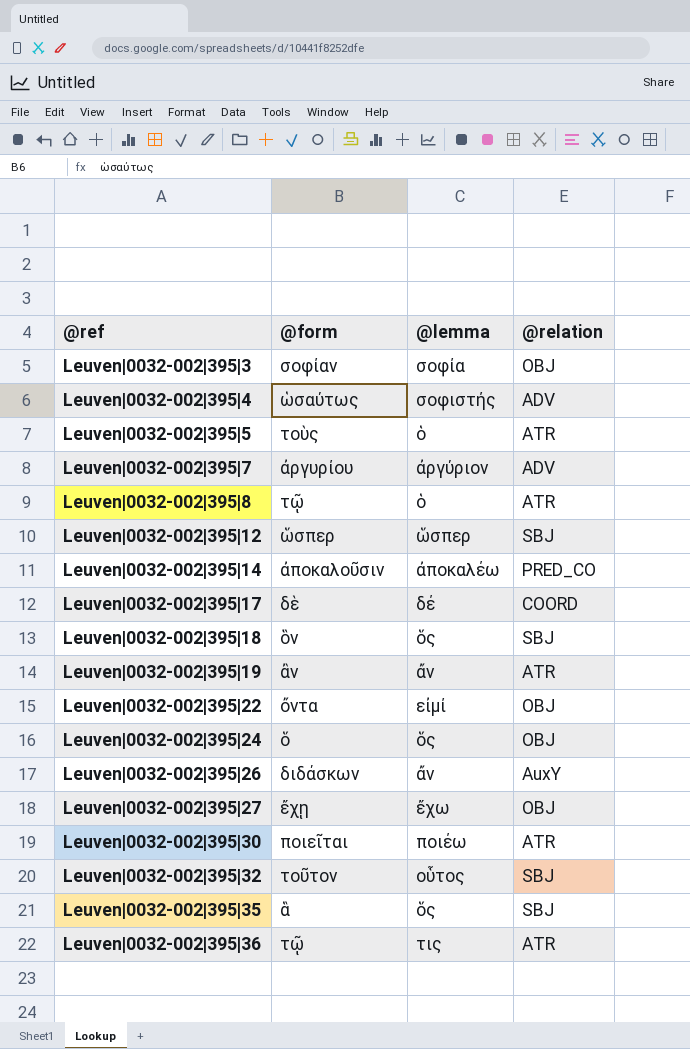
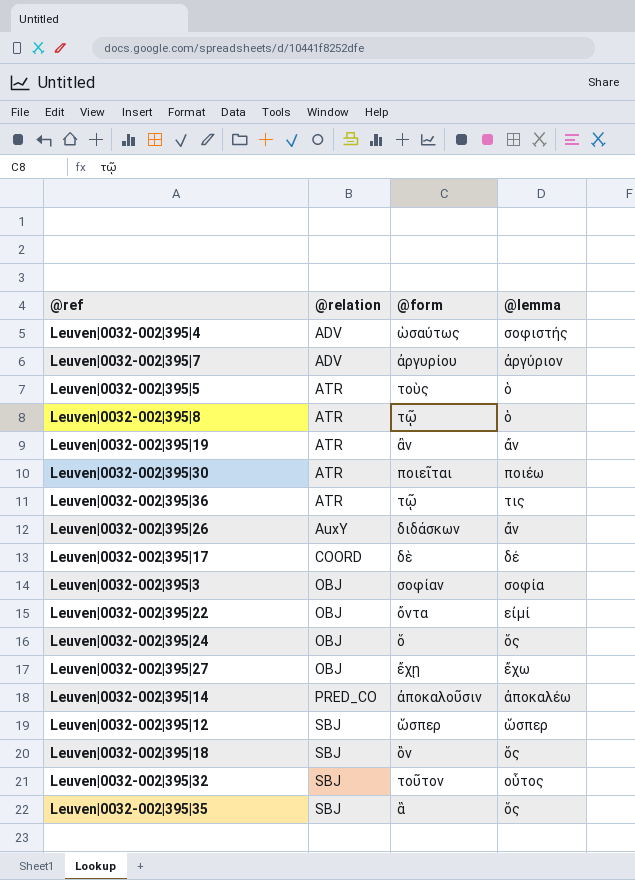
row order: @ref ascending -> @relation ascending
column @relation | position: 4 -> 2

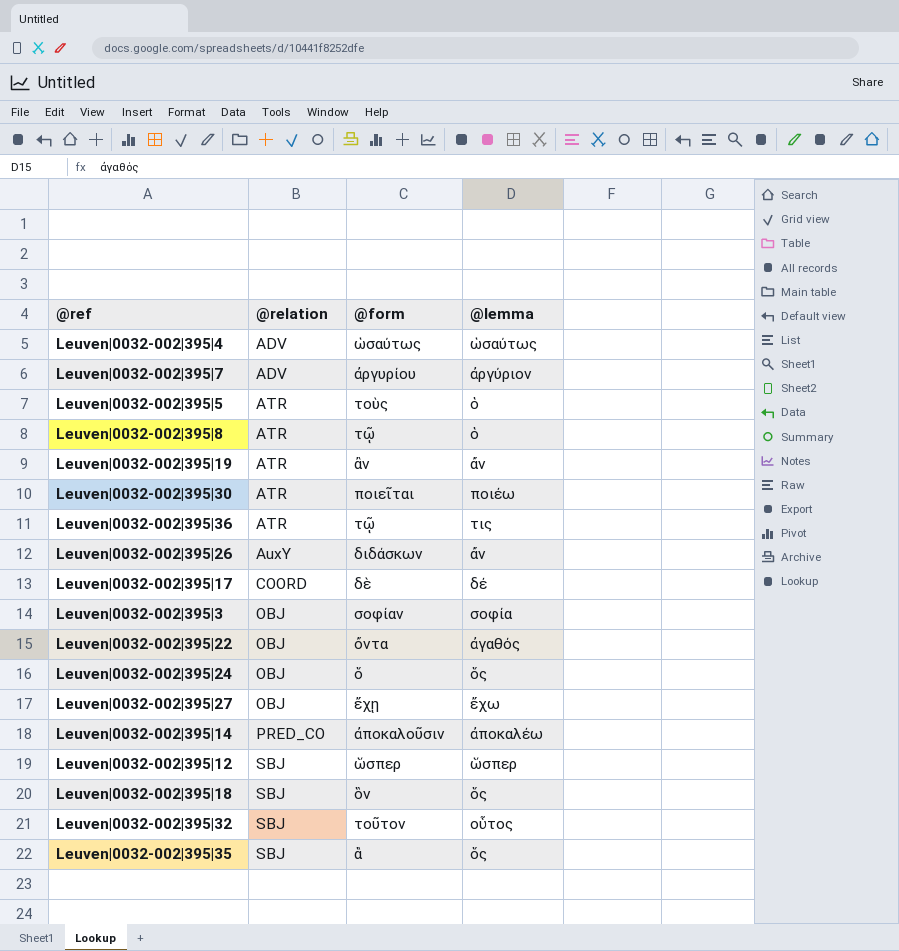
Leuven|0032-002|395|4 | @lemma: σοφιστής -> ὡσαύτως
Leuven|0032-002|395|22 | @lemma: εἰμί -> ἀγαθός

